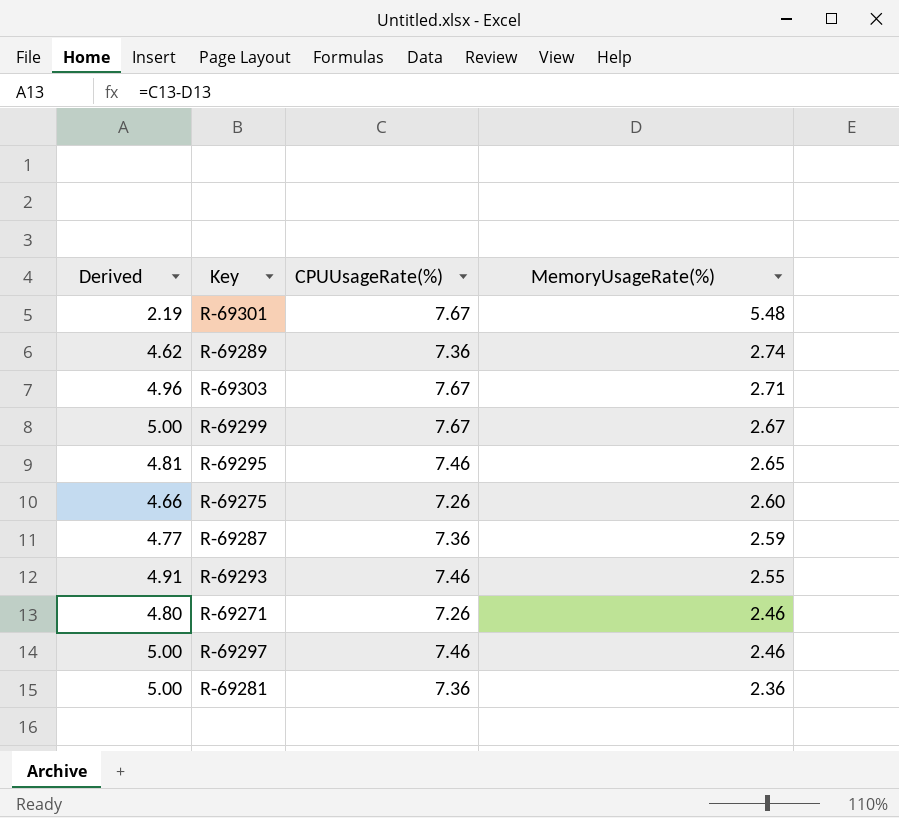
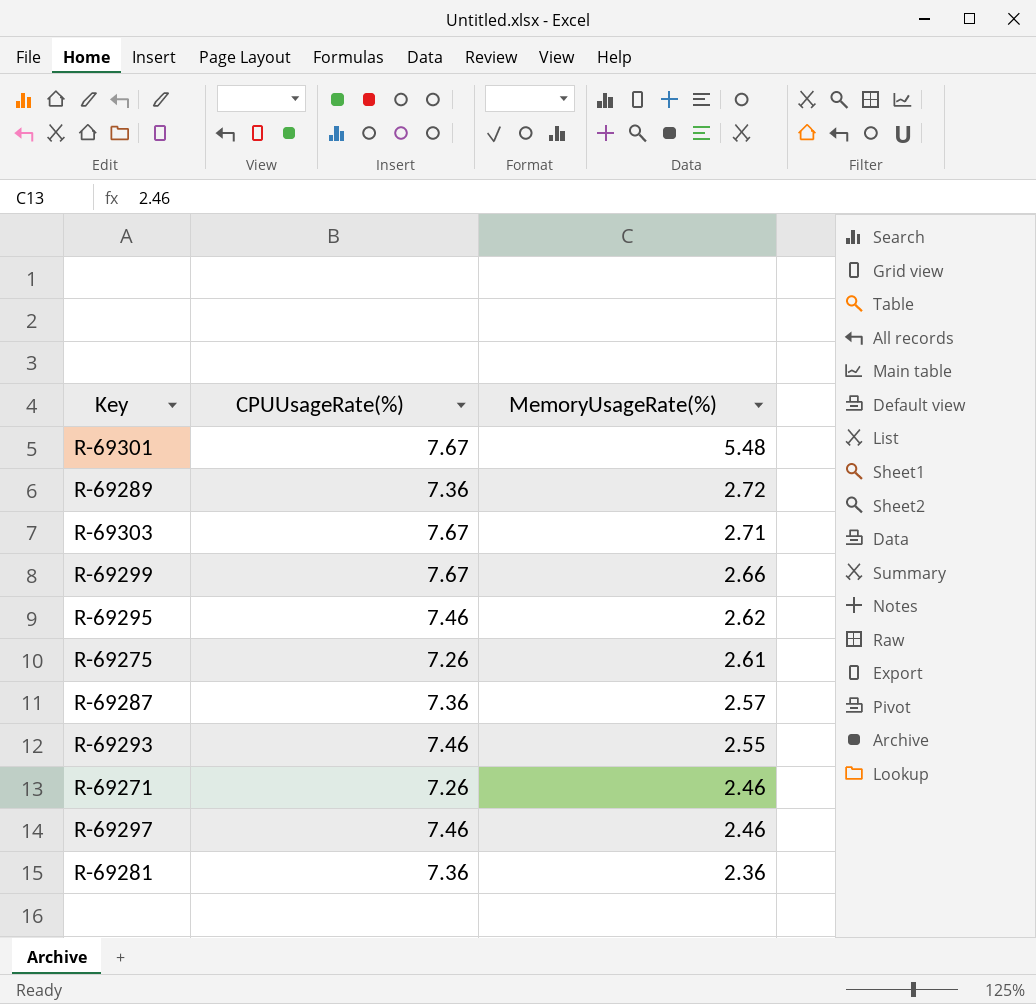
column Derived | formula: [CPUUsageRate(%)] - [MemoryUsageRate(%)] -> none
R-69289 | MemoryUsageRate(%): 2.74 -> 2.72
R-69299 | MemoryUsageRate(%): 2.67 -> 2.66
R-69295 | MemoryUsageRate(%): 2.65 -> 2.62
R-69275 | MemoryUsageRate(%): 2.60 -> 2.61
R-69287 | MemoryUsageRate(%): 2.59 -> 2.57

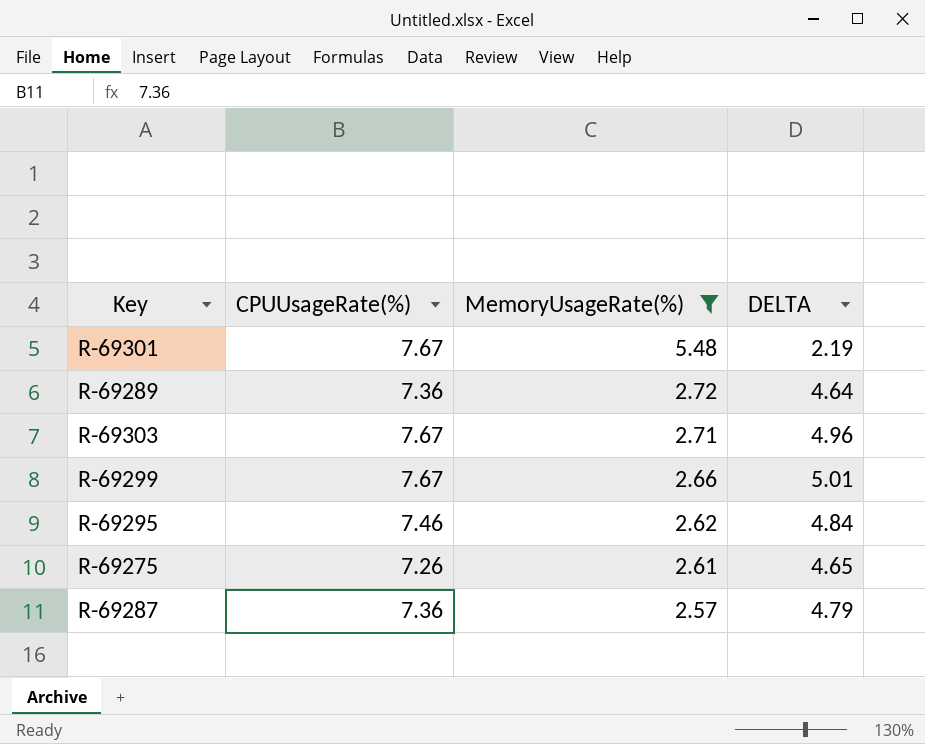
filter: none -> MemoryUsageRate(%) >= 2.57
column DELTA | formula: none -> [CPUUsageRate(%)] - [MemoryUsageRate(%)]

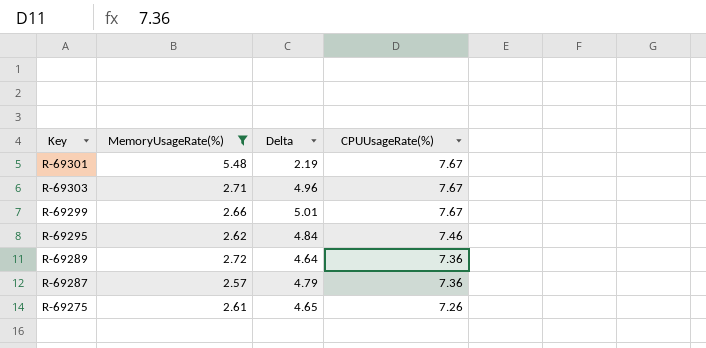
row order: MemoryUsageRate(%) descending -> CPUUsageRate(%) descending
column name: DELTA -> Delta
column CPUUsageRate(%) | position: 2 -> 4

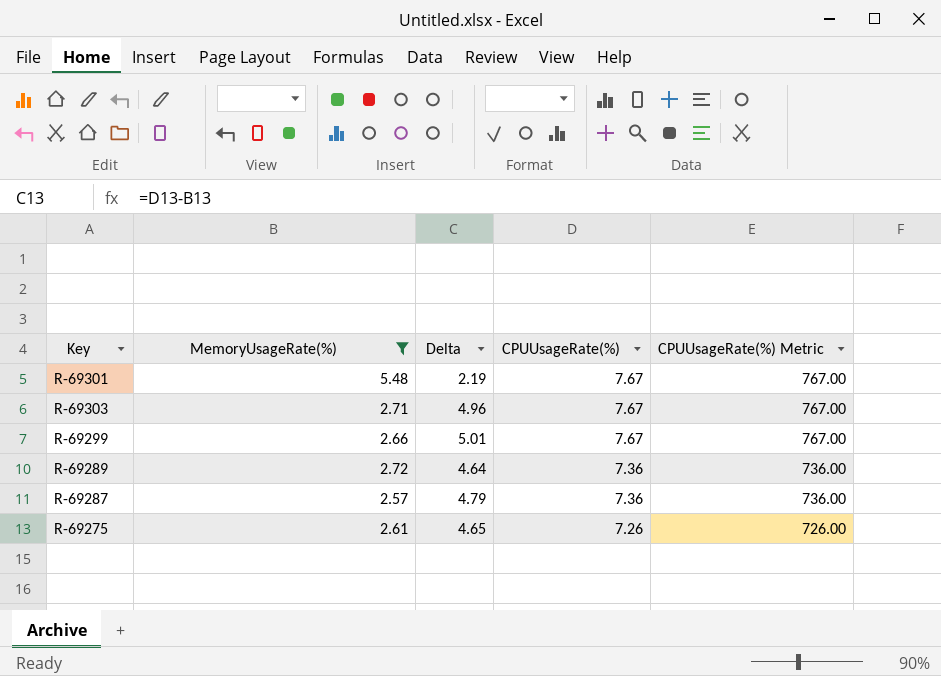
column CPUUsageRate(%) Metric | formula: none -> [CPUUsageRate(%)] * 100
row R-69295: 2.62 | 4.84 | 7.46 -> none

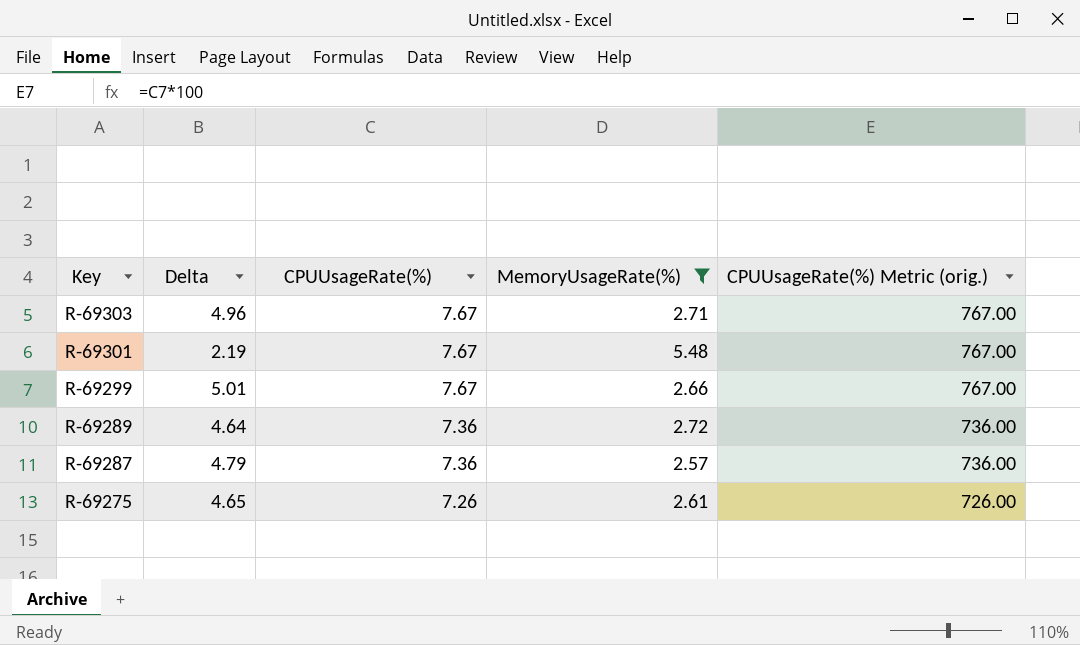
row order: CPUUsageRate(%) descending -> Key descending
column MemoryUsageRate(%) | position: 2 -> 4
column name: CPUUsageRate(%) Metric -> CPUUsageRate(%) Metric (orig.)

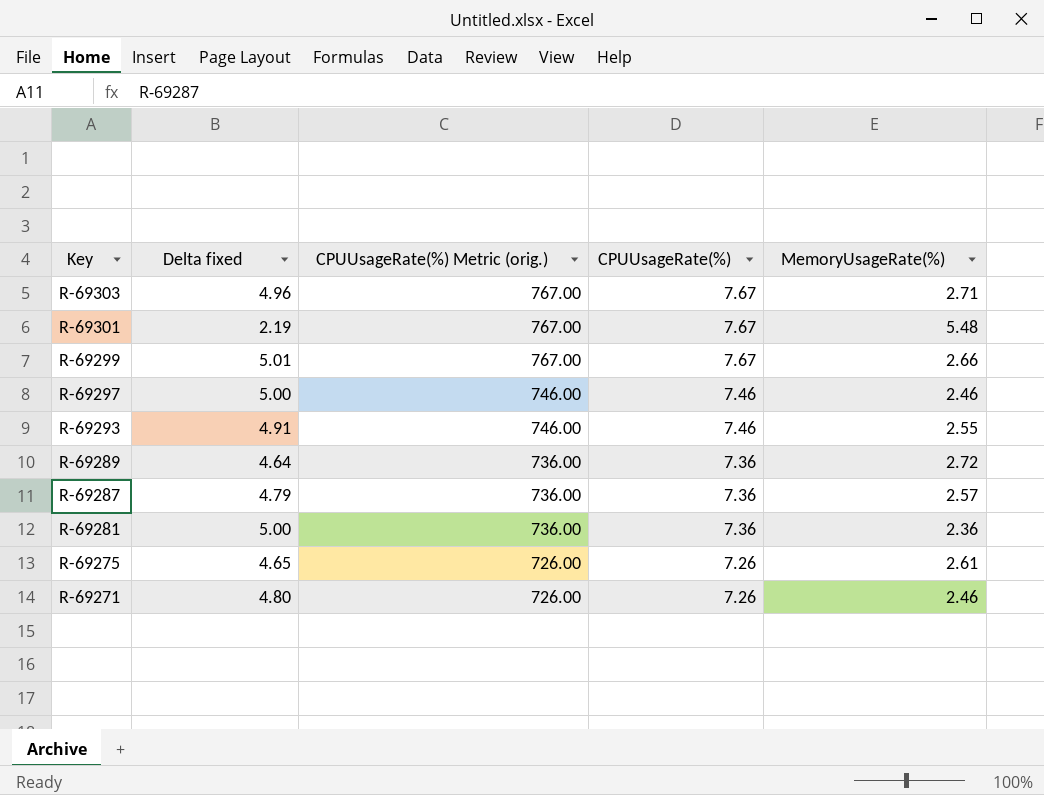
filter: MemoryUsageRate(%) >= 2.57 -> none
column name: Delta -> Delta fixed
column CPUUsageRate(%) Metric (orig.) | position: 5 -> 3

